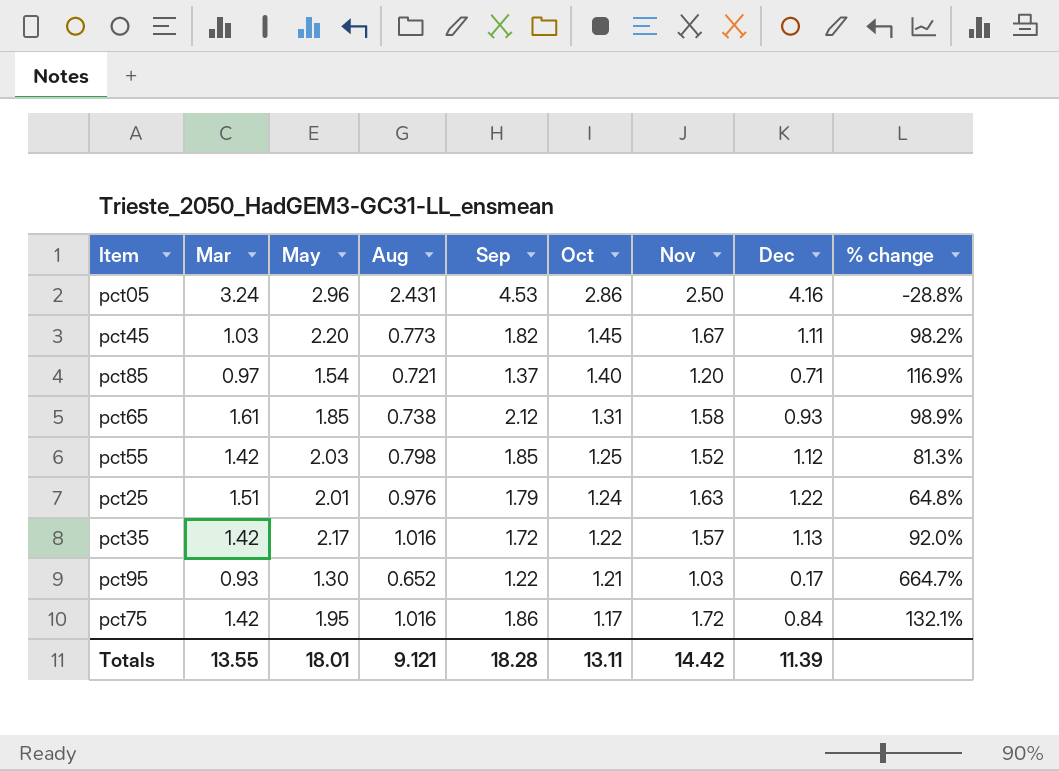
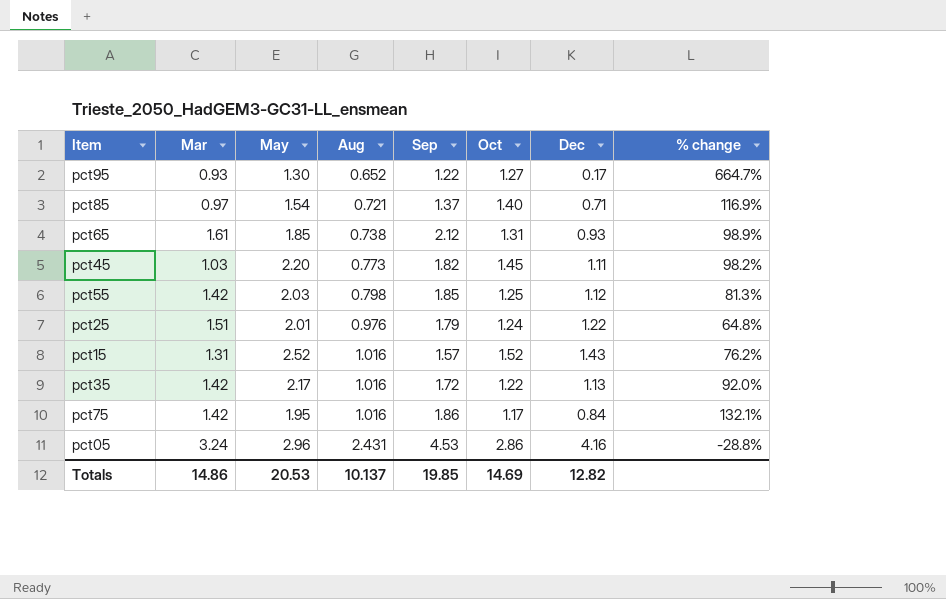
row order: Oct descending -> Aug ascending
column Nov | position: 7 -> none
pct95 | Oct: 1.21 -> 1.27
row pct15: none -> 1.31 | 2.52 | 1.016 | 1.57 | 1.52 | 1.43 | 76.2%
Totals | Mar: 13.55 -> 14.86
Totals | May: 18.01 -> 20.53
Totals | Aug: 9.121 -> 10.137
Totals | Sep: 18.28 -> 19.85
Totals | Oct: 13.11 -> 14.69
Totals | Dec: 11.39 -> 12.82

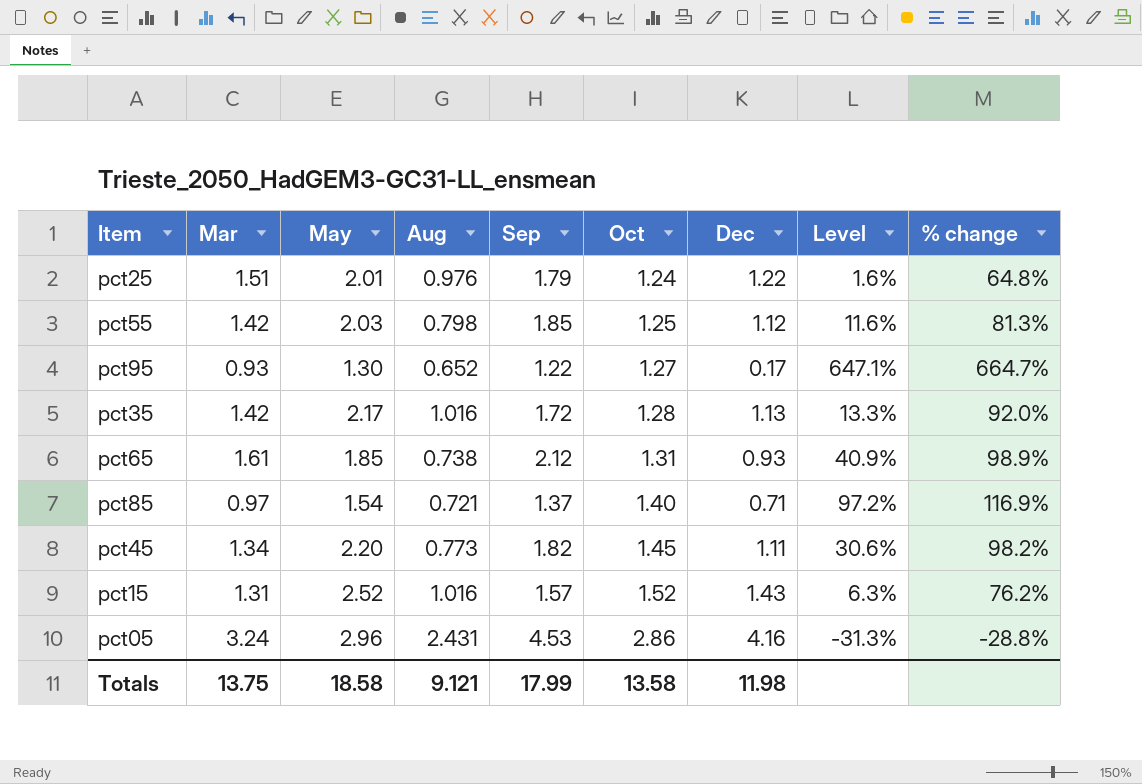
row order: Aug ascending -> Oct ascending
column Level | formula: none -> ([Oct] - [Dec]) / [Dec]
row pct75: 1.42 | 1.95 | 1.016 | 1.86 | 1.17 | 0.84 | 132.1% -> none
pct35 | Oct: 1.22 -> 1.28
pct45 | Mar: 1.03 -> 1.34
Totals | Mar: 14.86 -> 13.75
Totals | May: 20.53 -> 18.58
Totals | Aug: 10.137 -> 9.121
Totals | Sep: 19.85 -> 17.99
Totals | Oct: 14.69 -> 13.58
Totals | Dec: 12.82 -> 11.98

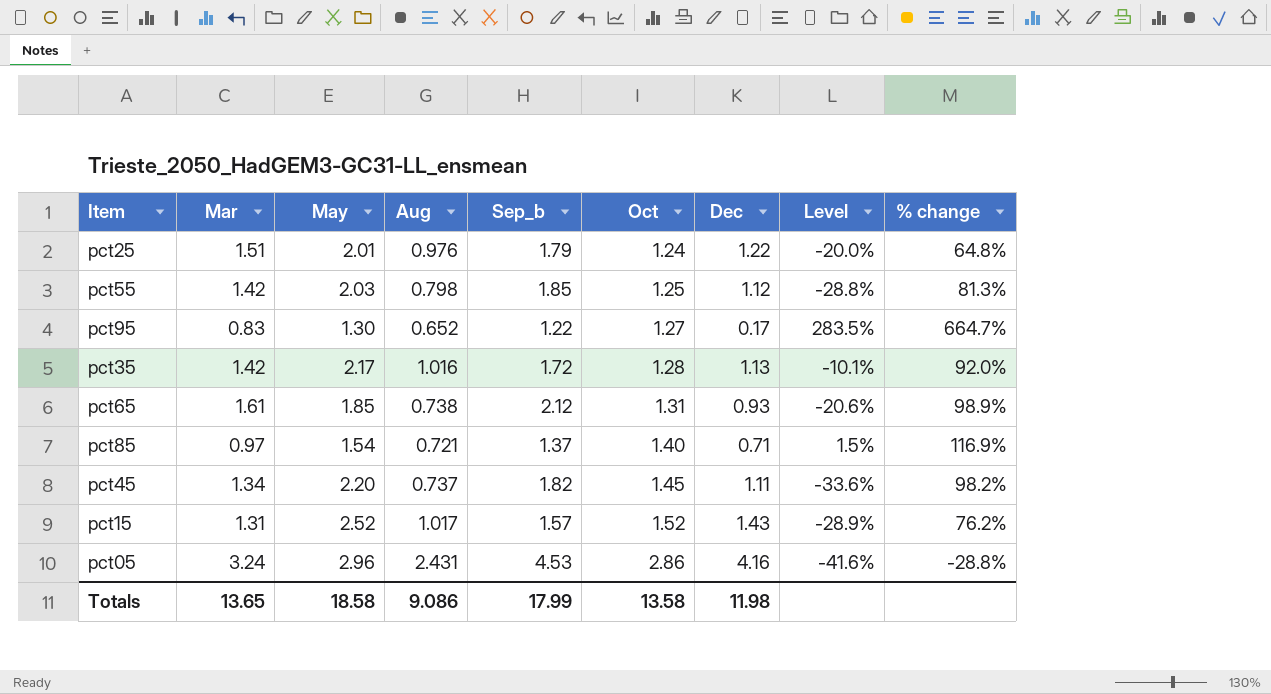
column name: Sep -> Sep_b
column Level | formula: ([Oct] - [Dec]) / [Dec] -> ([Aug] - [Dec]) / [Dec]
pct95 | Mar: 0.93 -> 0.83
pct45 | Aug: 0.773 -> 0.737
pct15 | Aug: 1.016 -> 1.017
Totals | Mar: 13.75 -> 13.65
Totals | Aug: 9.121 -> 9.086

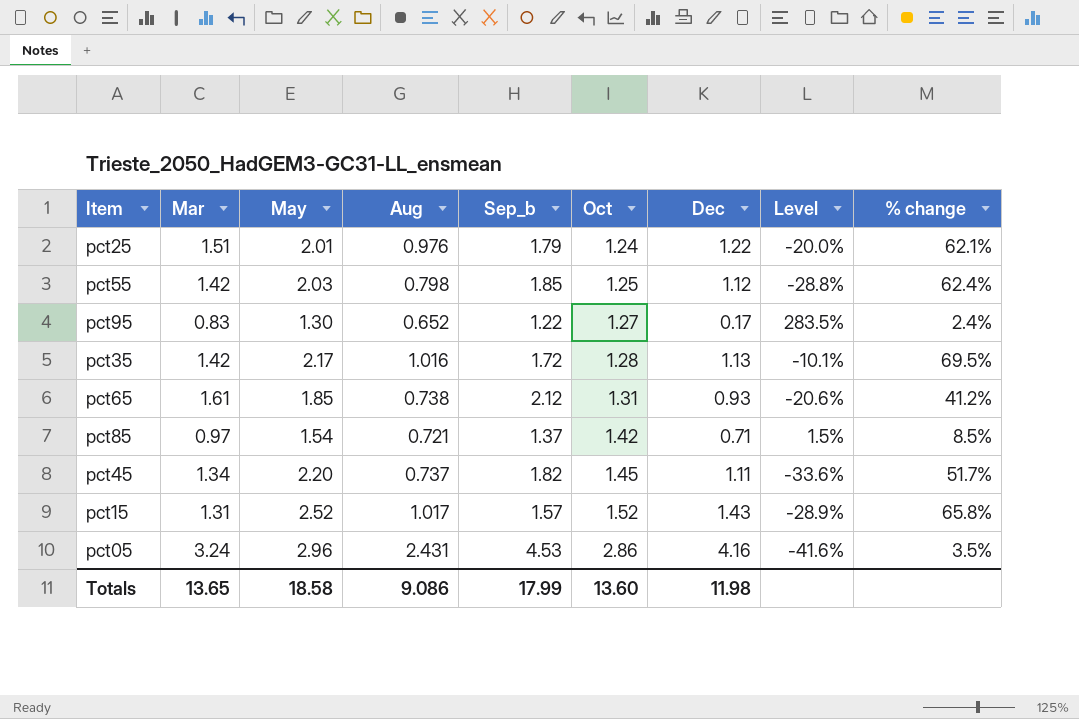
column % change | formula: ([May] - [Dec]) / [Dec] -> ([May] - [Oct]) / [Oct]
pct85 | Oct: 1.40 -> 1.42
Totals | Oct: 13.58 -> 13.60

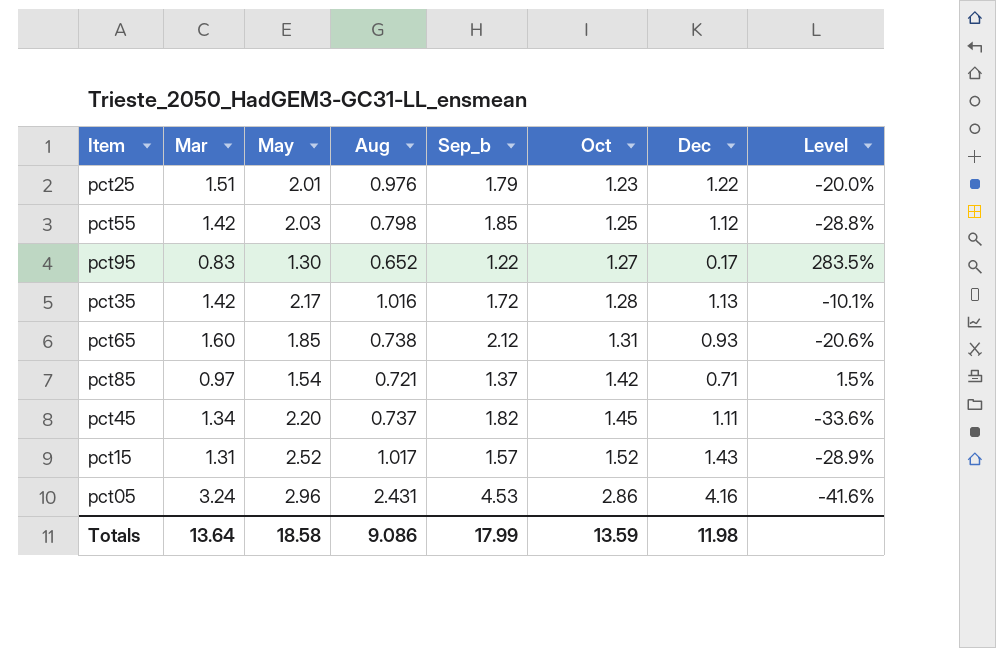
column % change | formula: ([May] - [Oct]) / [Oct] -> none
pct25 | Oct: 1.24 -> 1.23
pct65 | Mar: 1.61 -> 1.60
Totals | Mar: 13.65 -> 13.64
Totals | Oct: 13.60 -> 13.59

